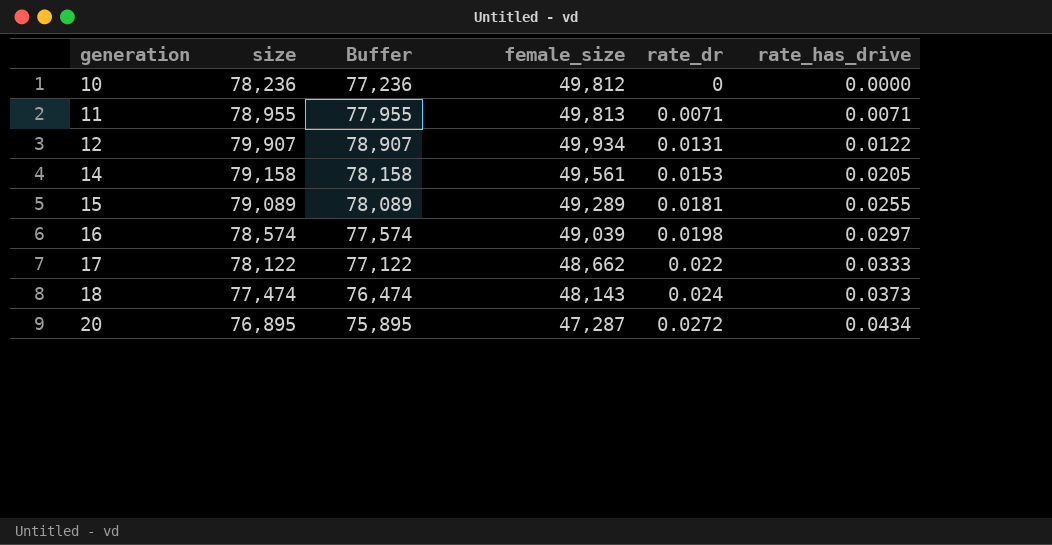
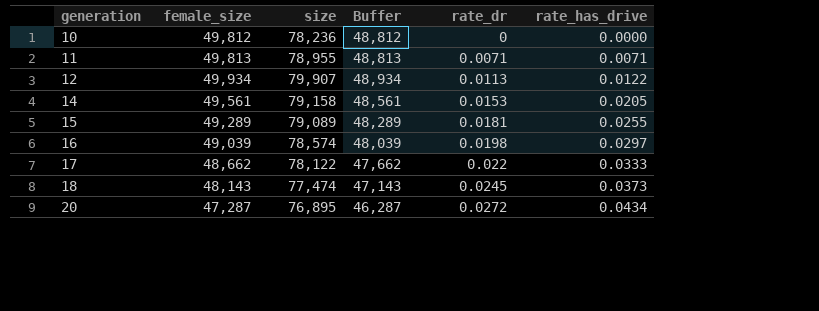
column female_size | position: 4 -> 2
column Buffer | formula: [size] - 1000 -> [female_size] - 1000
12 | rate_dr: 0.0131 -> 0.0113
18 | rate_dr: 0.024 -> 0.0245

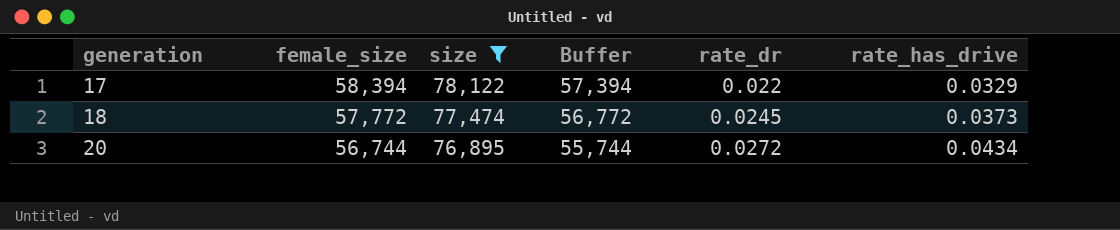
filter: none -> size <= 78,122
17 | female_size: 48,662 -> 58,394
17 | Buffer: 47,662 -> 57,394
17 | rate_has_drive: 0.0333 -> 0.0329
18 | female_size: 48,143 -> 57,772
18 | Buffer: 47,143 -> 56,772
20 | female_size: 47,287 -> 56,744
20 | Buffer: 46,287 -> 55,744

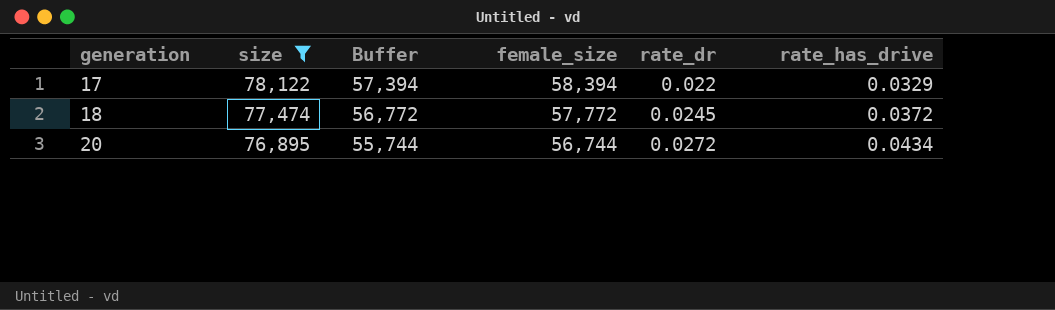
column female_size | position: 2 -> 4
18 | rate_has_drive: 0.0373 -> 0.0372

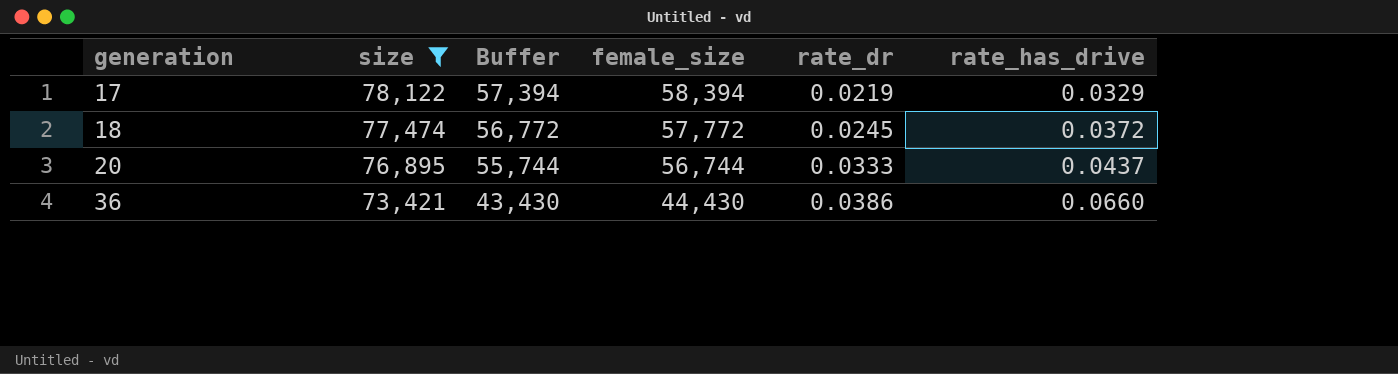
17 | rate_dr: 0.022 -> 0.0219
20 | rate_dr: 0.0272 -> 0.0333
20 | rate_has_drive: 0.0434 -> 0.0437
row 36: none -> 73,421 | 43,430 | 44,430 | 0.0386 | 0.0660

